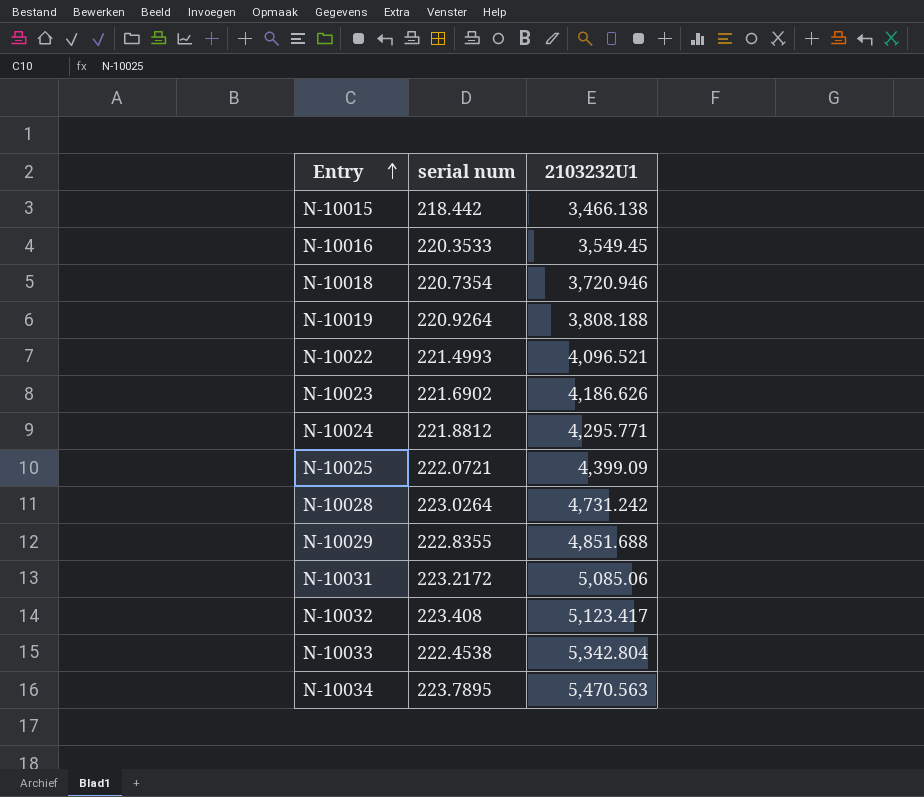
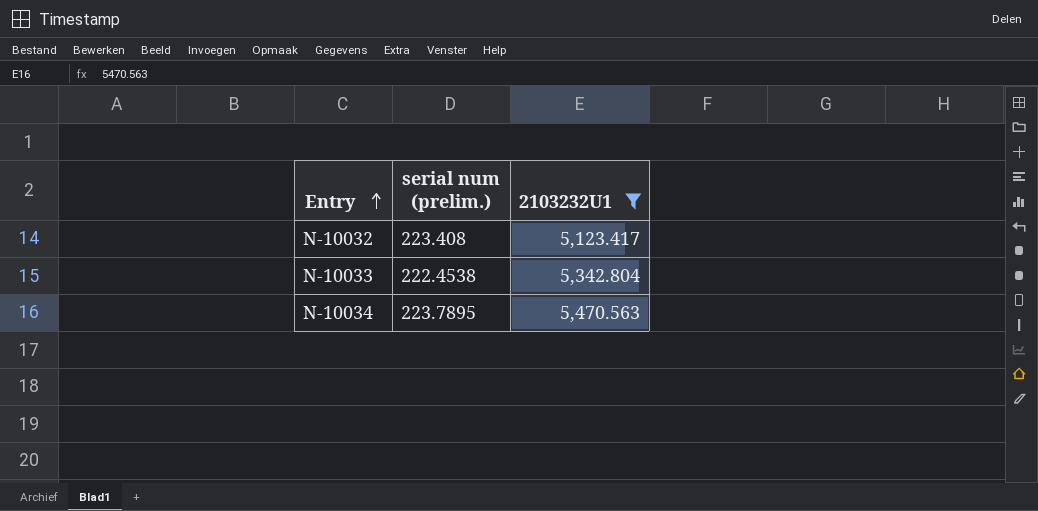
filter: none -> 2103232U1 >= 5,123.417
column name: serial num -> serial num (prelim.)

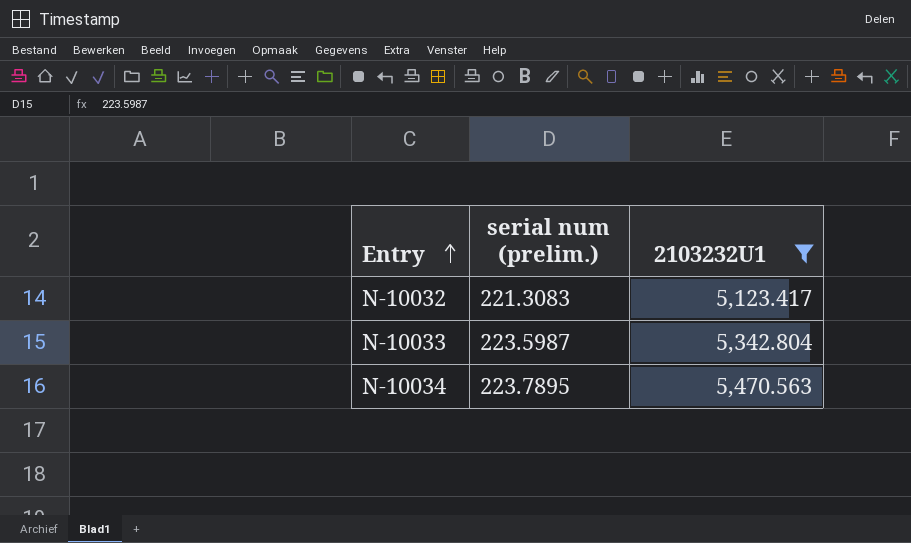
N-10032 | serial num (prelim.): 223.408 -> 221.3083
N-10033 | serial num (prelim.): 222.4538 -> 223.5987

